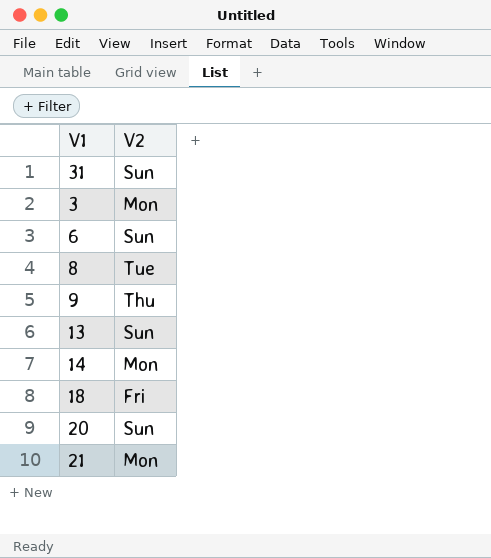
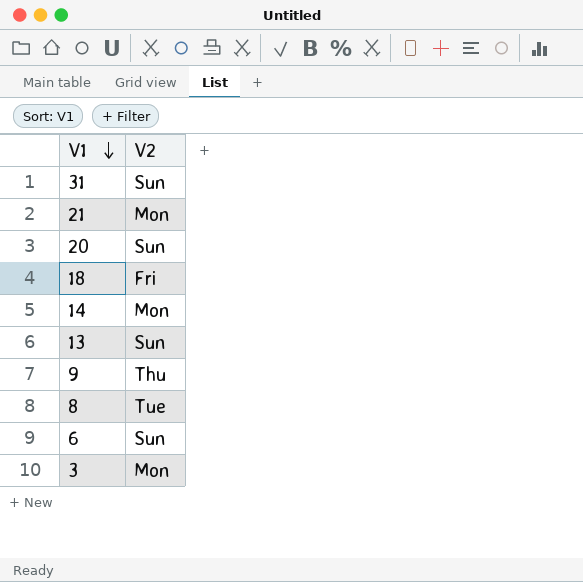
row order: none -> V1 descending

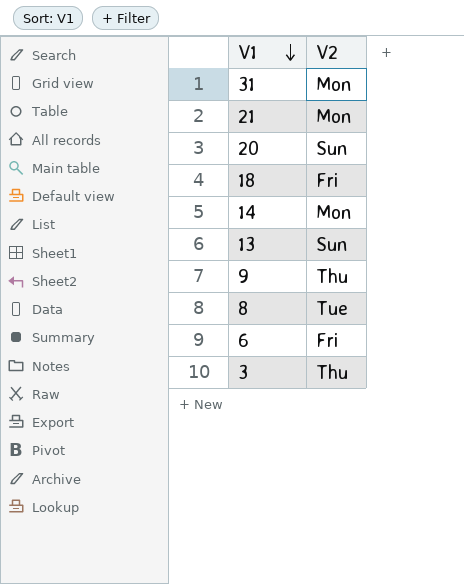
31 | V2: Sun -> Mon
6 | V2: Sun -> Fri
3 | V2: Mon -> Thu

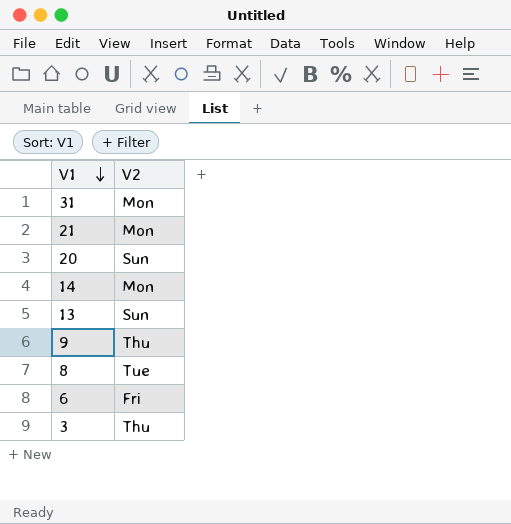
row 18: Fri -> none

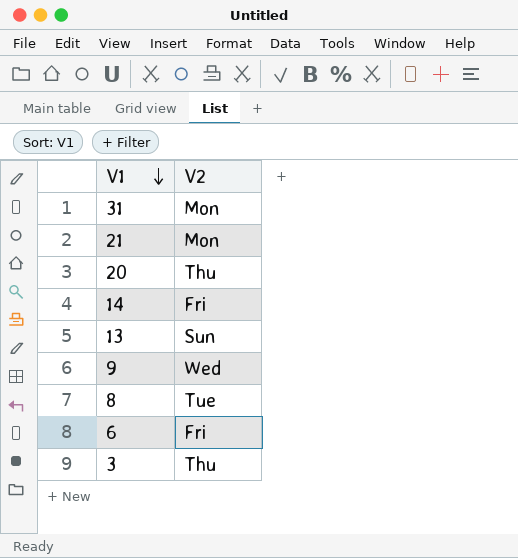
20 | V2: Sun -> Thu
14 | V2: Mon -> Fri
9 | V2: Thu -> Wed

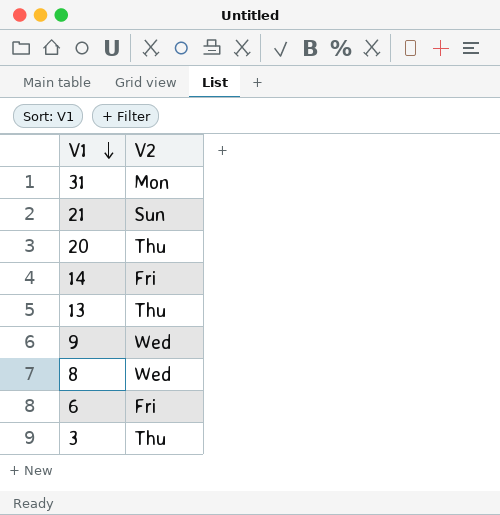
21 | V2: Mon -> Sun
13 | V2: Sun -> Thu
8 | V2: Tue -> Wed

